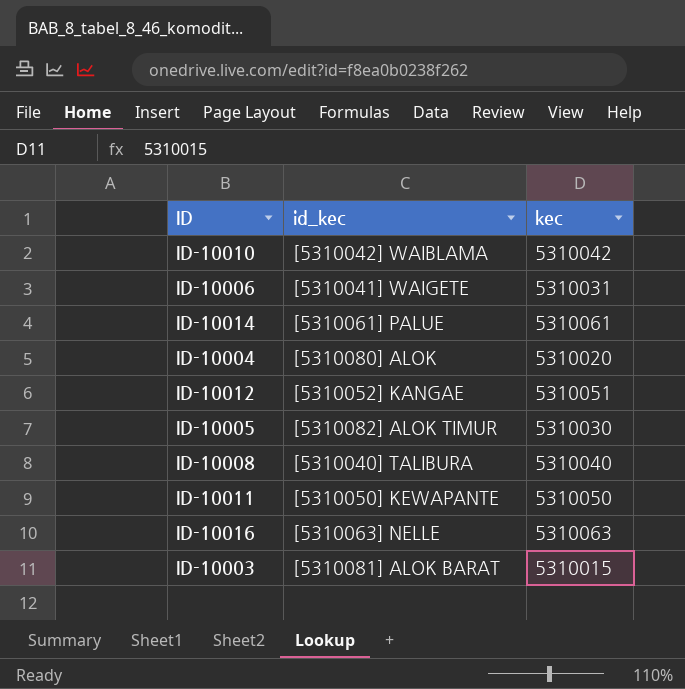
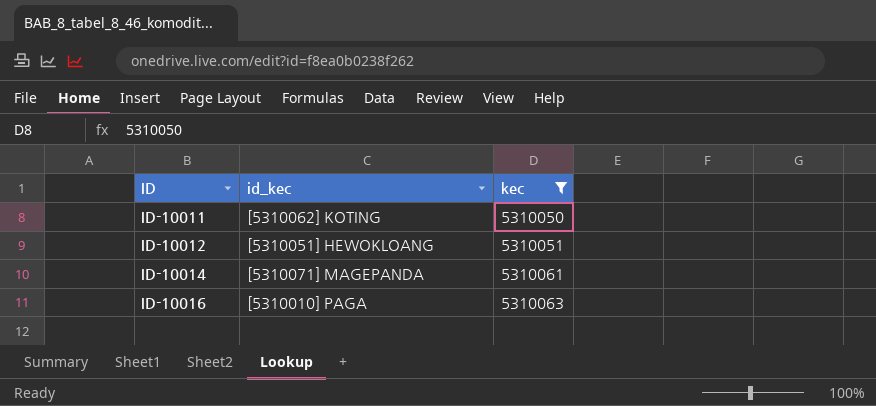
filter: none -> kec >= 5310050
row order: none -> ID ascending
ID-10011 | id_kec: [5310050] KEWAPANTE -> [5310062] KOTING
ID-10012 | id_kec: [5310052] KANGAE -> [5310051] HEWOKLOANG
ID-10014 | id_kec: [5310061] PALUE -> [5310071] MAGEPANDA
ID-10016 | id_kec: [5310063] NELLE -> [5310010] PAGA

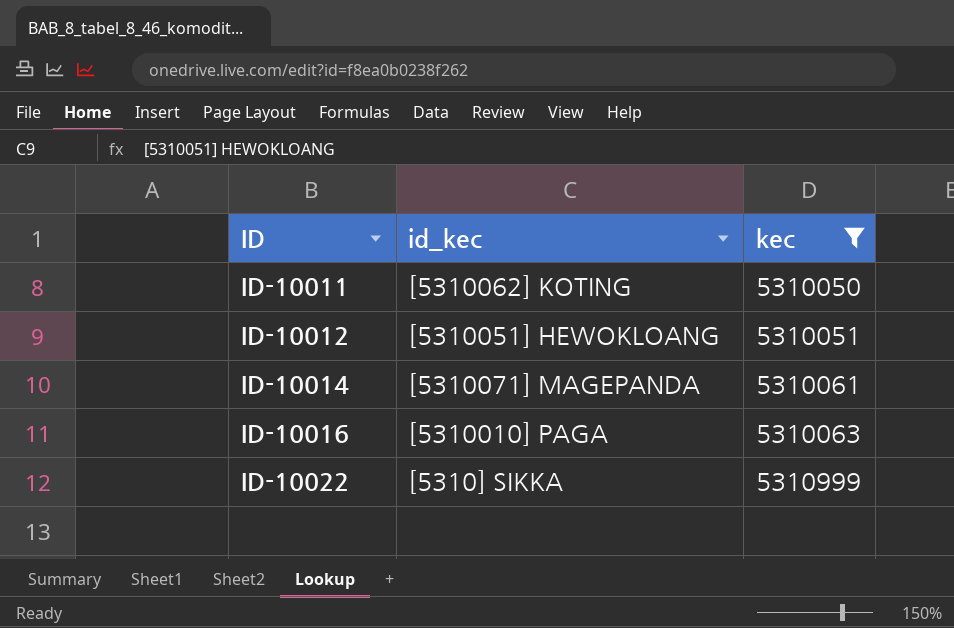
row ID-10022: none -> [5310] SIKKA | 5310999

